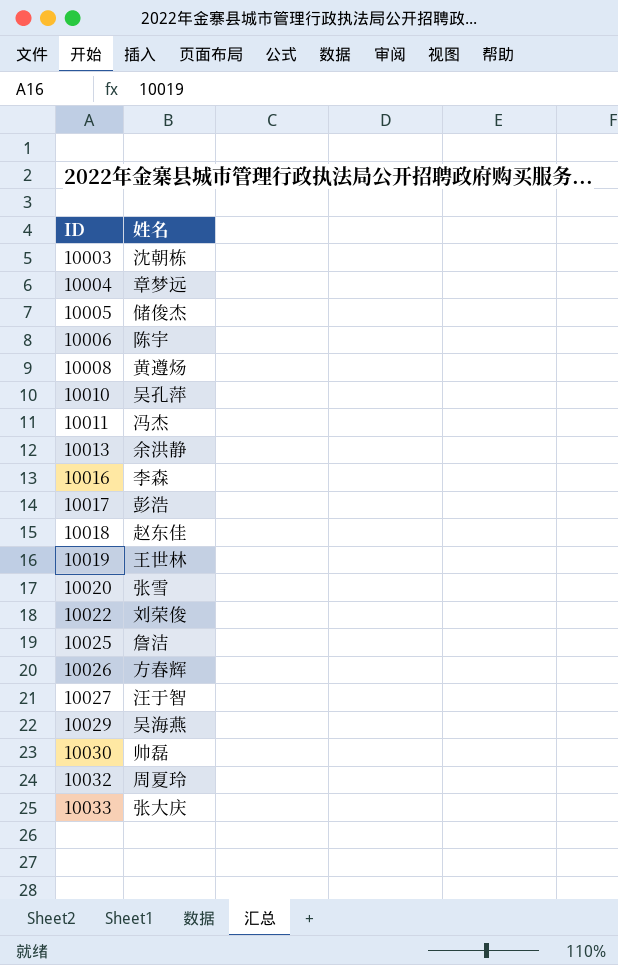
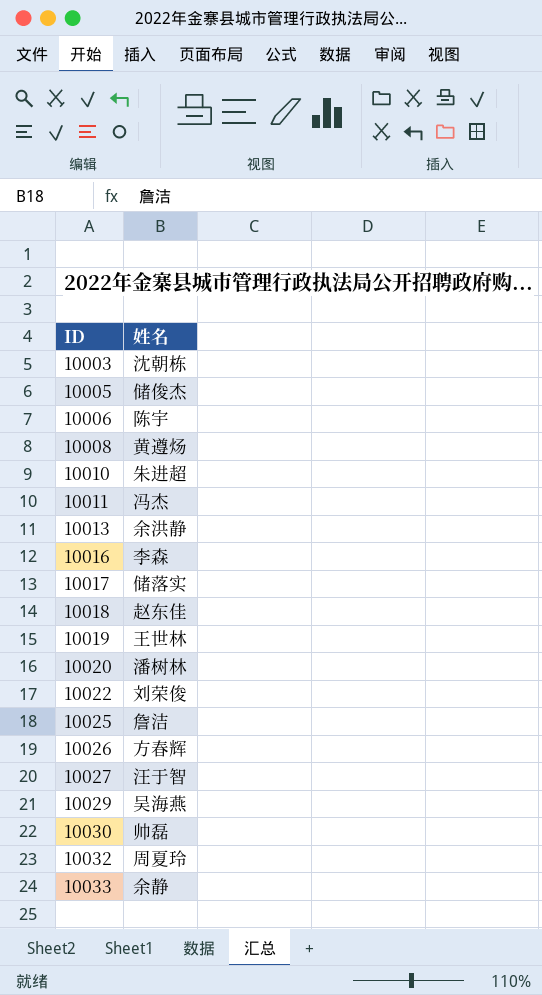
row 10004: 章梦远 -> none
10010 | 姓名: 吴孔萍 -> 朱进超
10017 | 姓名: 彭浩 -> 储落实
10020 | 姓名: 张雪 -> 潘树林
10033 | 姓名: 张大庆 -> 余静

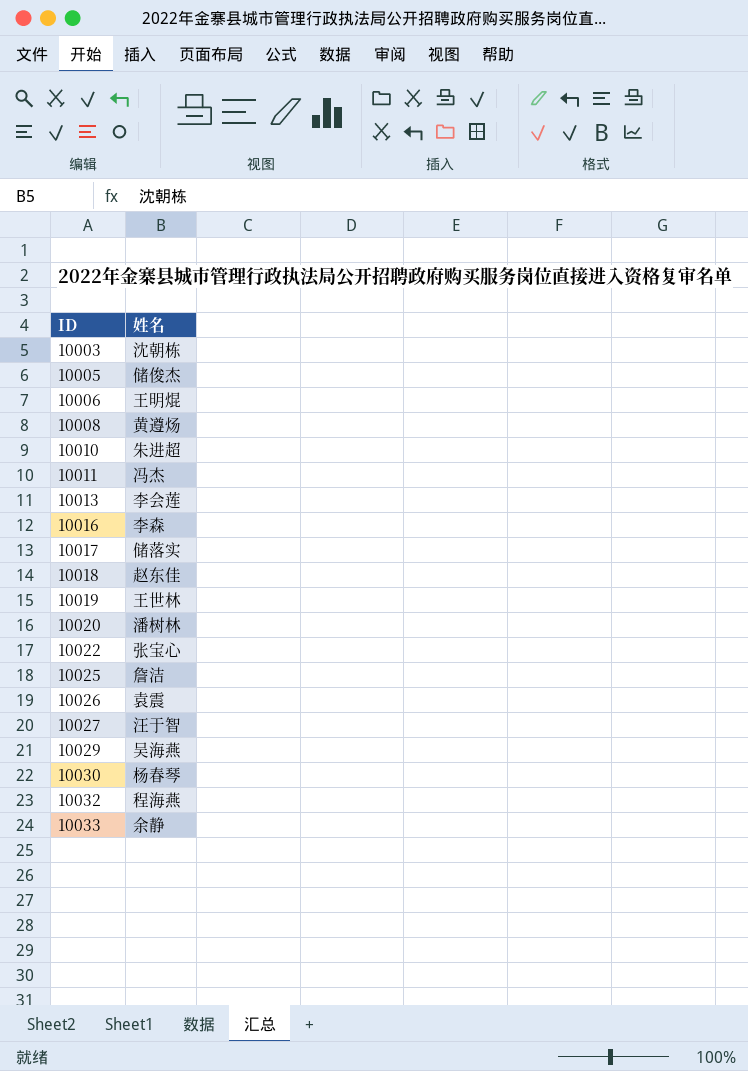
10006 | 姓名: 陈宇 -> 王明焜
10013 | 姓名: 余洪静 -> 李会莲
10022 | 姓名: 刘荣俊 -> 张宝心
10026 | 姓名: 方春辉 -> 袁震
10030 | 姓名: 帅磊 -> 杨春琴
10032 | 姓名: 周夏玲 -> 程海燕

